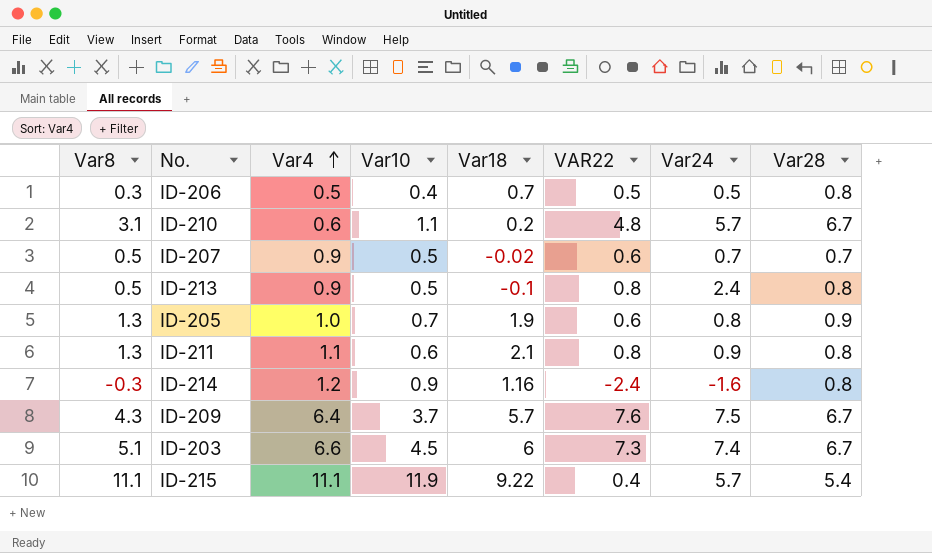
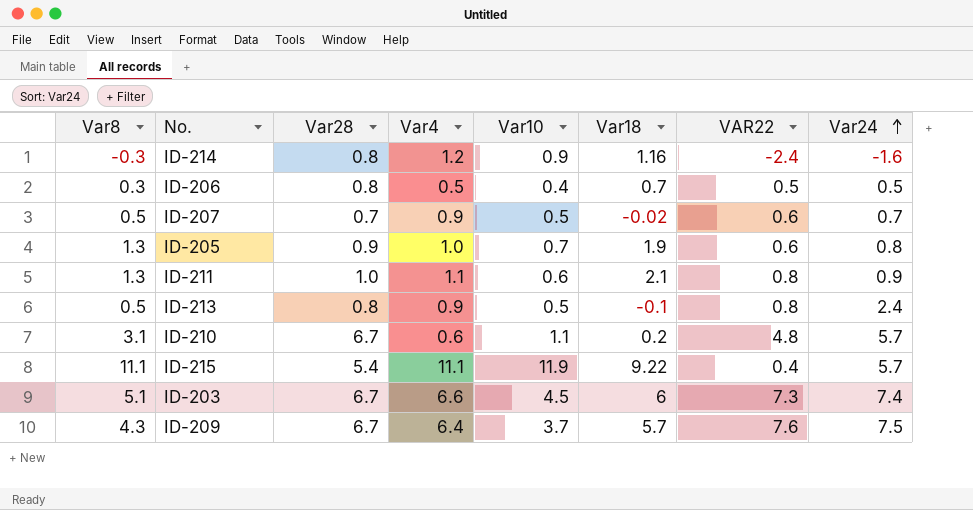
row order: Var4 ascending -> Var24 ascending
column Var28 | position: 8 -> 3
ID-211 | Var28: 0.8 -> 1.0

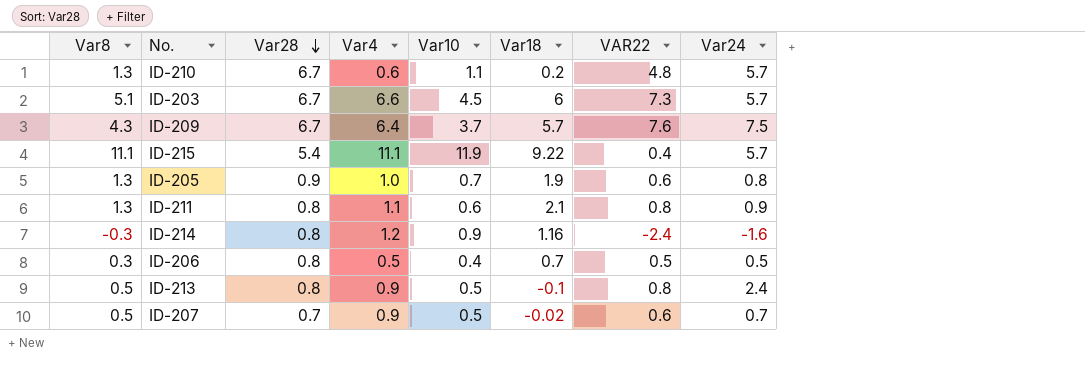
row order: Var24 ascending -> Var28 descending
ID-210 | Var8: 3.1 -> 1.3
ID-203 | Var24: 7.4 -> 5.7
ID-211 | Var28: 1.0 -> 0.8

